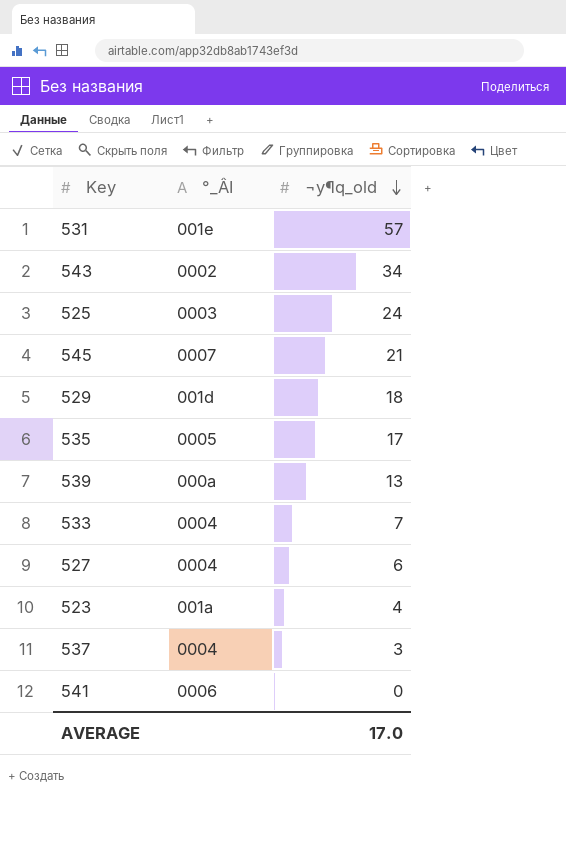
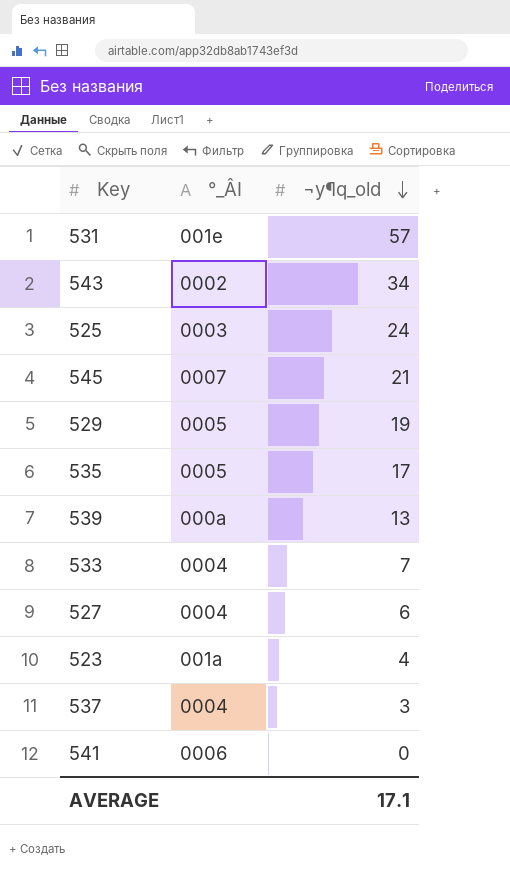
529 | °_ÂI: 001d -> 0005
529 | ¬y¶q_old: 18 -> 19
AVERAGE | ¬y¶q_old: 17.0 -> 17.1

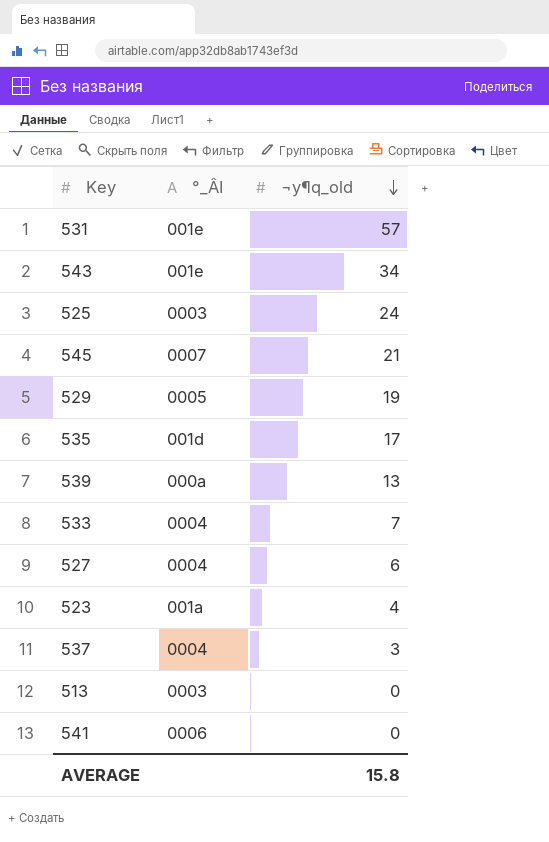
543 | °_ÂI: 0002 -> 001e
535 | °_ÂI: 0005 -> 001d
row 513: none -> 0003 | 0
AVERAGE | ¬y¶q_old: 17.1 -> 15.8

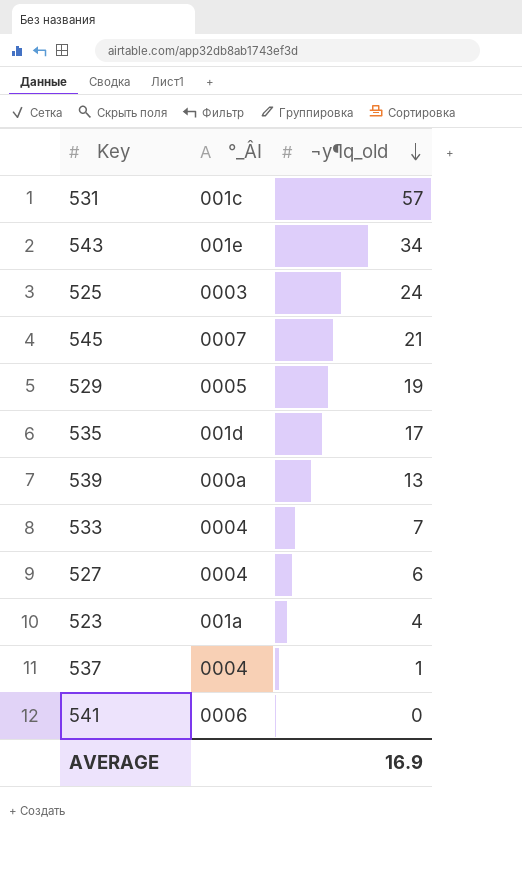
row 513: 0003 | 0 -> none
531 | °_ÂI: 001e -> 001c
537 | ¬y¶q_old: 3 -> 1
AVERAGE | ¬y¶q_old: 15.8 -> 16.9

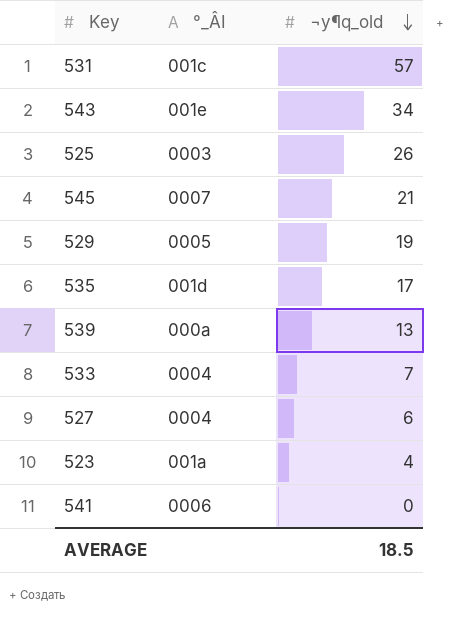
row 537: 0004 | 1 -> none
525 | ¬y¶q_old: 24 -> 26
AVERAGE | ¬y¶q_old: 16.9 -> 18.5

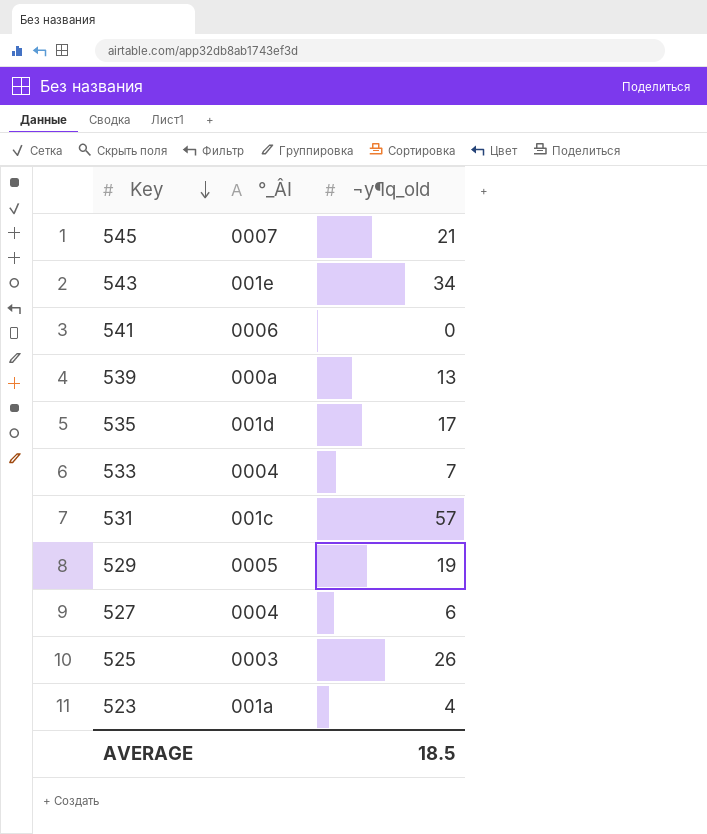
row order: ¬y¶q_old descending -> Key descending

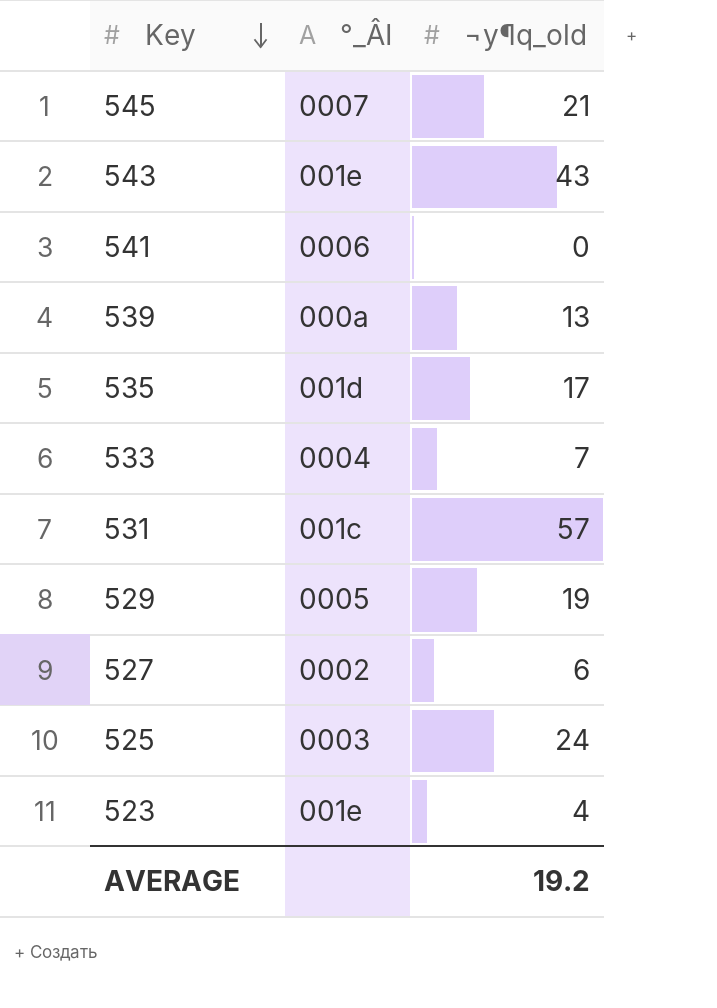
543 | ¬y¶q_old: 34 -> 43
527 | °_ÂI: 0004 -> 0002
525 | ¬y¶q_old: 26 -> 24
523 | °_ÂI: 001a -> 001e
AVERAGE | ¬y¶q_old: 18.5 -> 19.2

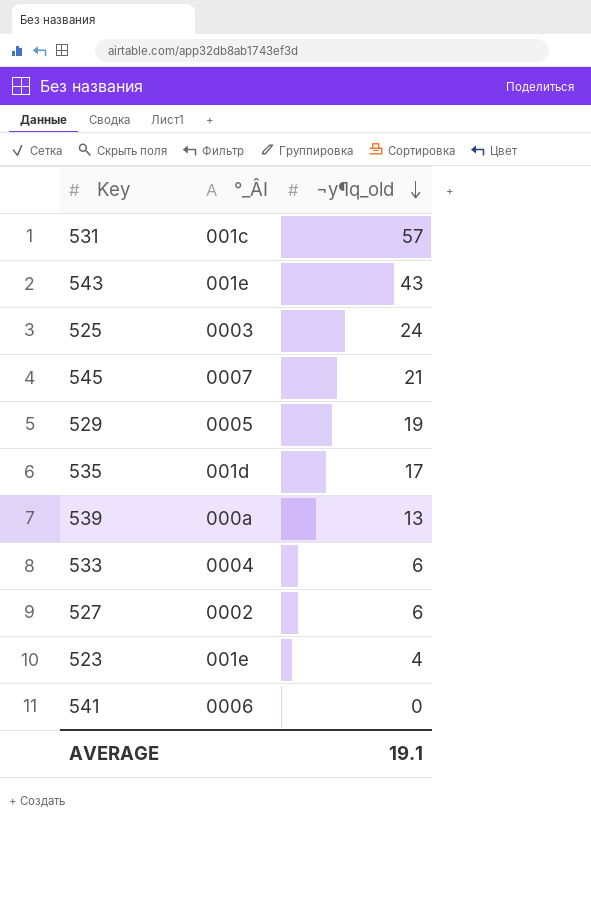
row order: Key descending -> ¬y¶q_old descending
533 | ¬y¶q_old: 7 -> 6
AVERAGE | ¬y¶q_old: 19.2 -> 19.1

